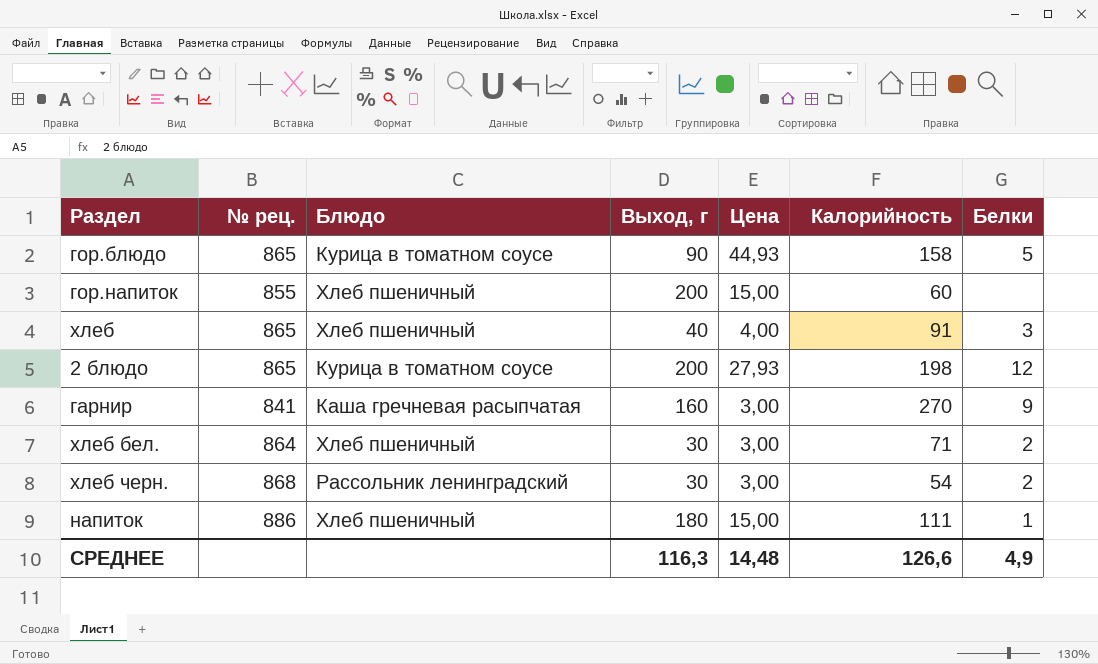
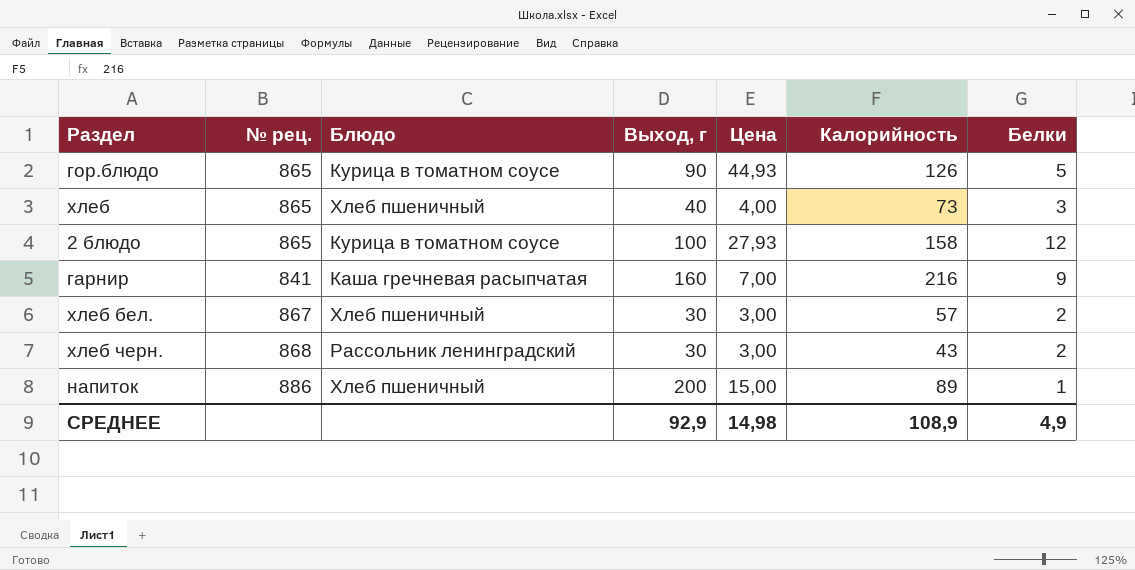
row гор.напиток: 855 | Хлеб пшеничный | 200 | 15,00 | 60 | none -> none
гор.блюдо | Калорийность: 158 -> 126
хлеб | Калорийность: 91 -> 73
2 блюдо | Выход, г: 200 -> 100
2 блюдо | Калорийность: 198 -> 158
гарнир | Цена: 3,00 -> 7,00
гарнир | Калорийность: 270 -> 216
хлеб бел. | № рец.: 864 -> 867
хлеб бел. | Калорийность: 71 -> 57
хлеб черн. | Калорийность: 54 -> 43
напиток | Выход, г: 180 -> 200
напиток | Калорийность: 111 -> 89
СРЕДНЕЕ | Выход, г: 116,3 -> 92,9
СРЕДНЕЕ | Цена: 14,48 -> 14,98
СРЕДНЕЕ | Калорийность: 126,6 -> 108,9

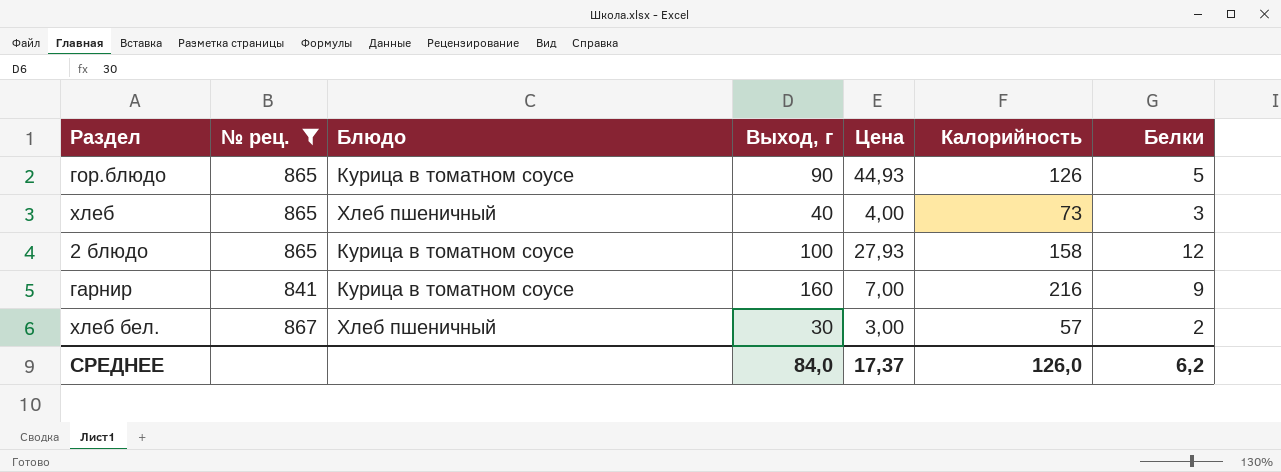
filter: none -> № рец. <= 867
гарнир | Блюдо: Каша гречневая расыпчатая -> Курица в томатном соусе
СРЕДНЕЕ | Выход, г: 92,9 -> 84,0
СРЕДНЕЕ | Цена: 14,98 -> 17,37
СРЕДНЕЕ | Калорийность: 108,9 -> 126,0
СРЕДНЕЕ | Белки: 4,9 -> 6,2

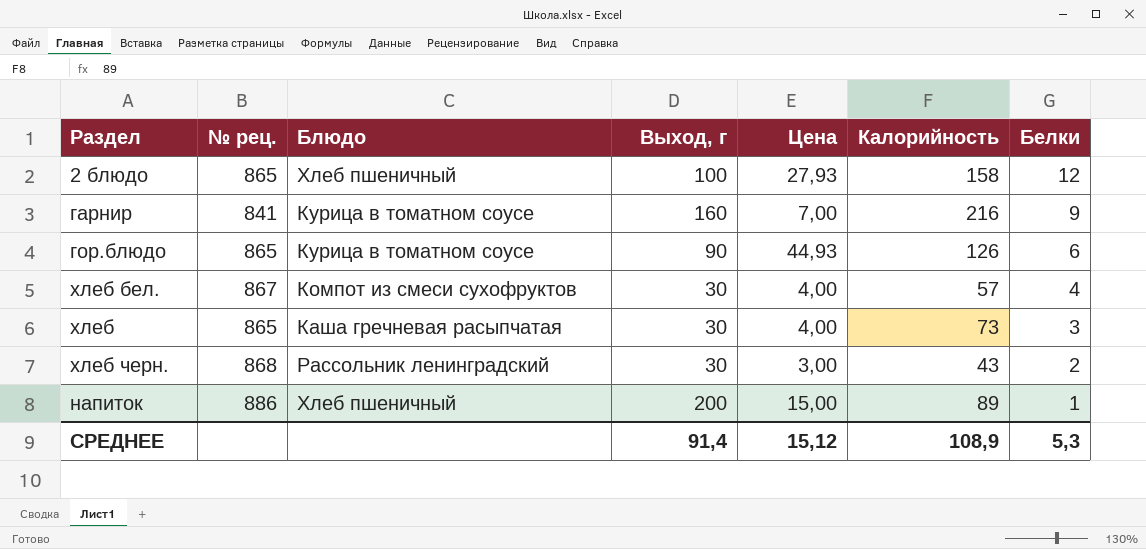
filter: № рец. <= 867 -> none
row order: none -> Белки descending
2 блюдо | Блюдо: Курица в томатном соусе -> Хлеб пшеничный
гор.блюдо | Белки: 5 -> 6
хлеб бел. | Блюдо: Хлеб пшеничный -> Компот из смеси сухофруктов
хлеб бел. | Цена: 3,00 -> 4,00
хлеб бел. | Белки: 2 -> 4
хлеб | Блюдо: Хлеб пшеничный -> Каша гречневая расыпчатая
хлеб | Выход, г: 40 -> 30
СРЕДНЕЕ | Выход, г: 84,0 -> 91,4
СРЕДНЕЕ | Цена: 17,37 -> 15,12
СРЕДНЕЕ | Калорийность: 126,0 -> 108,9
СРЕДНЕЕ | Белки: 6,2 -> 5,3

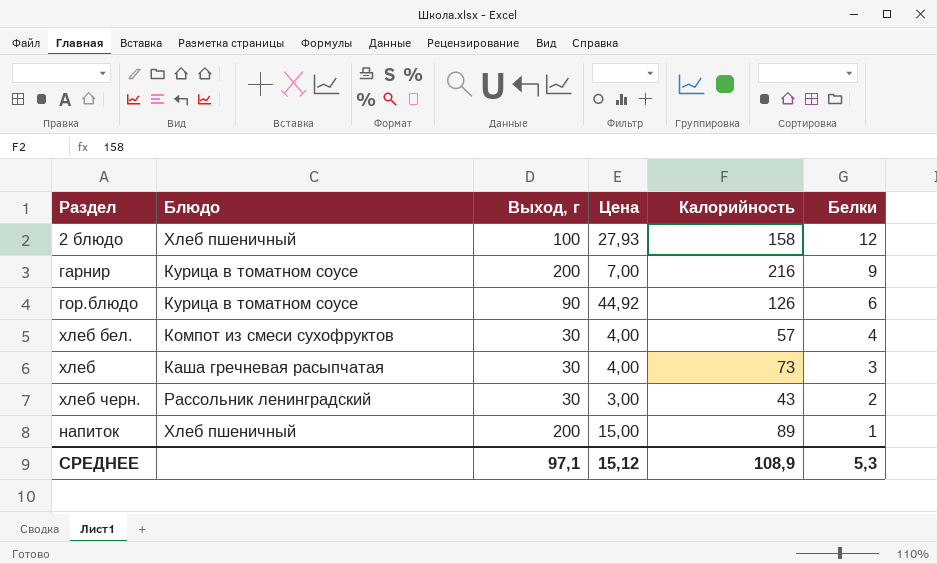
column № рец. | position: 2 -> none
гарнир | Выход, г: 160 -> 200
гор.блюдо | Цена: 44,93 -> 44,92
СРЕДНЕЕ | Выход, г: 91,4 -> 97,1

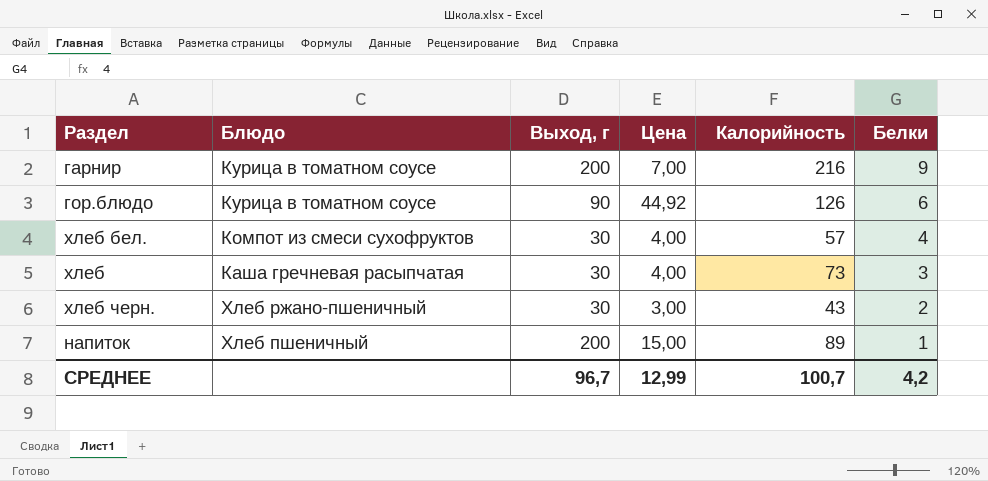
row 2 блюдо: Хлеб пшеничный | 100 | 27,93 | 158 | 12 -> none
хлеб черн. | Блюдо: Рассольник ленинградский -> Хлеб ржано-пшеничный
СРЕДНЕЕ | Выход, г: 97,1 -> 96,7
СРЕДНЕЕ | Цена: 15,12 -> 12,99
СРЕДНЕЕ | Калорийность: 108,9 -> 100,7
СРЕДНЕЕ | Белки: 5,3 -> 4,2

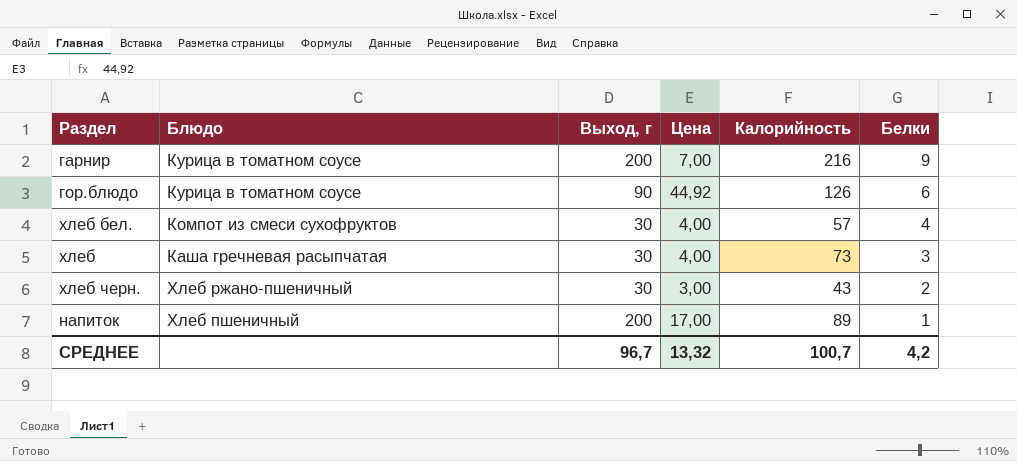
напиток | Цена: 15,00 -> 17,00
СРЕДНЕЕ | Цена: 12,99 -> 13,32

